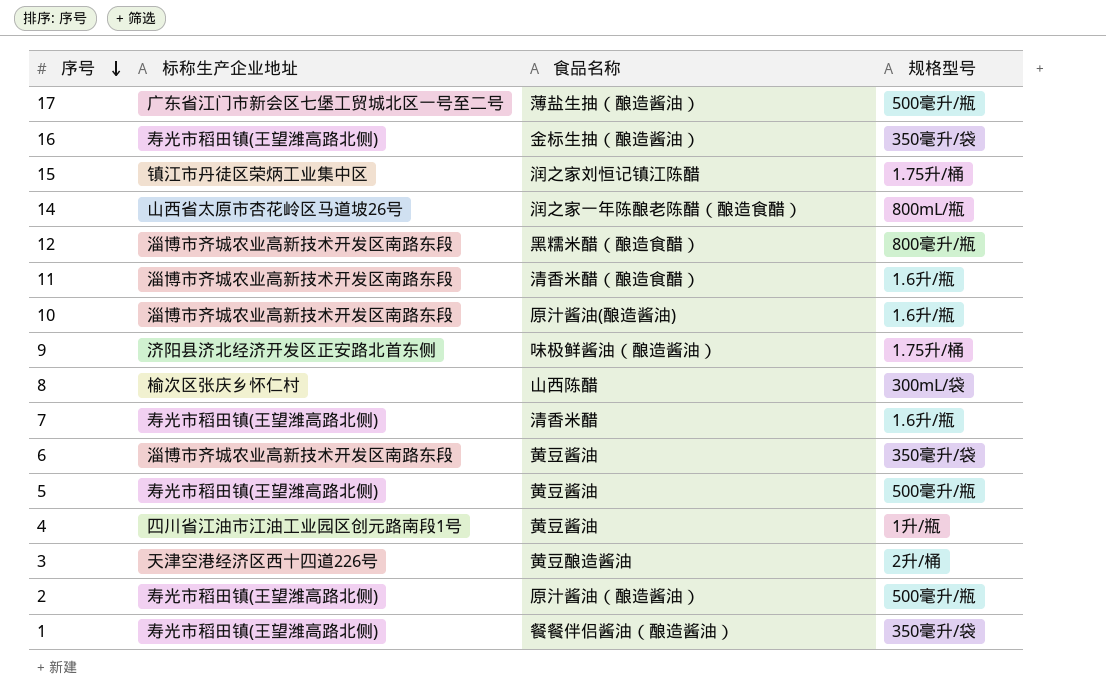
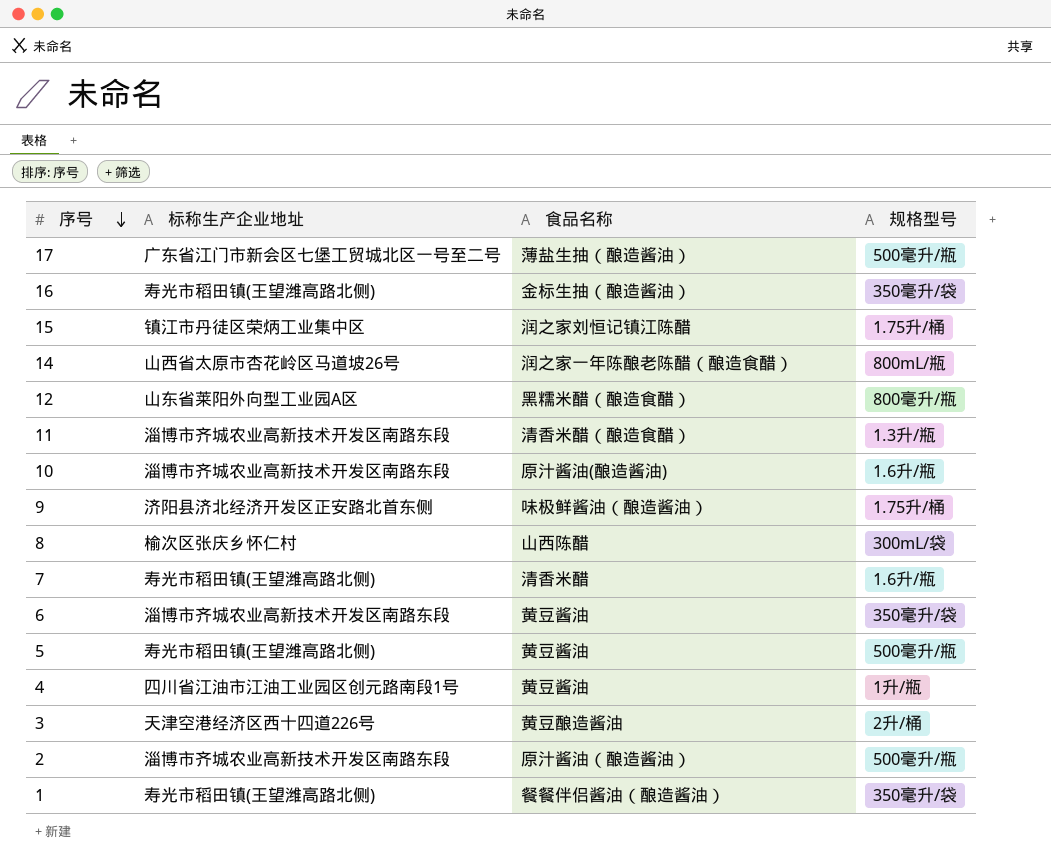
12 | 标称生产企业地址: 淄博市齐城农业高新技术开发区南路东段 -> 山东省莱阳外向型工业园A区
11 | 规格型号: 1.6升/瓶 -> 1.3升/瓶
2 | 标称生产企业地址: 寿光市稻田镇(王望潍高路北侧) -> 淄博市齐城农业高新技术开发区南路东段

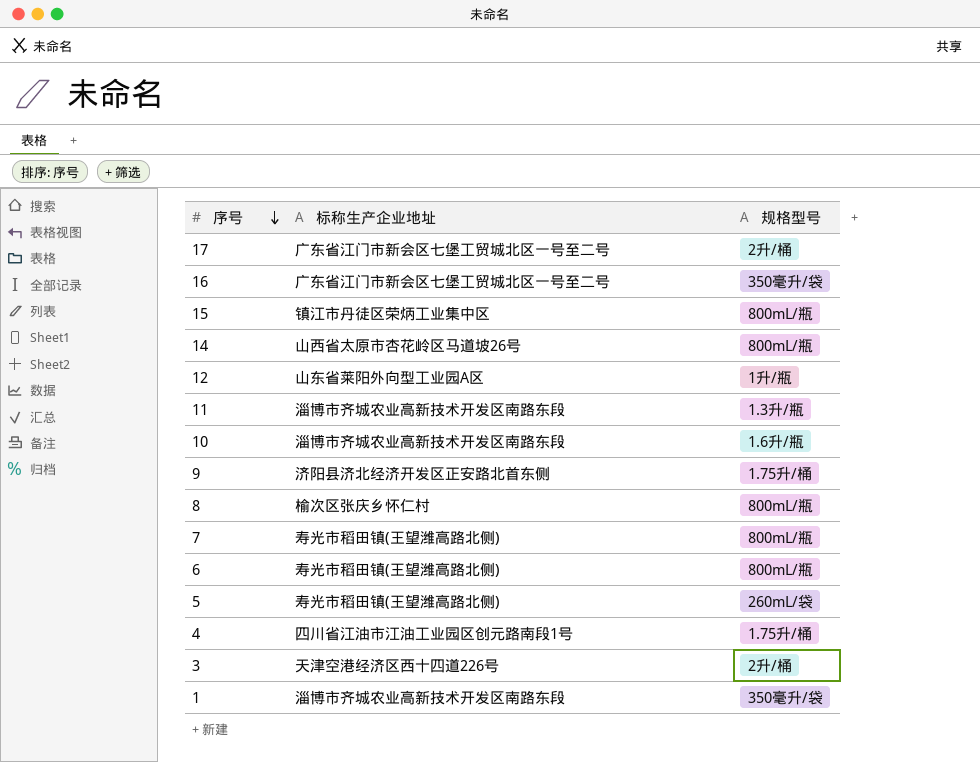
column 食品名称 | position: 3 -> none
row 2: 淄博市齐城农业高新技术开发区南路东段 | 原汁酱油（酿造酱油） | 500毫升/瓶 -> none
17 | 规格型号: 500毫升/瓶 -> 2升/桶
16 | 标称生产企业地址: 寿光市稻田镇(王望潍高路北侧) -> 广东省江门市新会区七堡工贸城北区一号至二号
15 | 规格型号: 1.75升/桶 -> 800mL/瓶
12 | 规格型号: 800毫升/瓶 -> 1升/瓶
8 | 规格型号: 300mL/袋 -> 800mL/瓶
7 | 规格型号: 1.6升/瓶 -> 800mL/瓶
6 | 标称生产企业地址: 淄博市齐城农业高新技术开发区南路东段 -> 寿光市稻田镇(王望潍高路北侧)
6 | 规格型号: 350毫升/袋 -> 800mL/瓶
5 | 规格型号: 500毫升/瓶 -> 260mL/袋
4 | 规格型号: 1升/瓶 -> 1.75升/桶
1 | 标称生产企业地址: 寿光市稻田镇(王望潍高路北侧) -> 淄博市齐城农业高新技术开发区南路东段

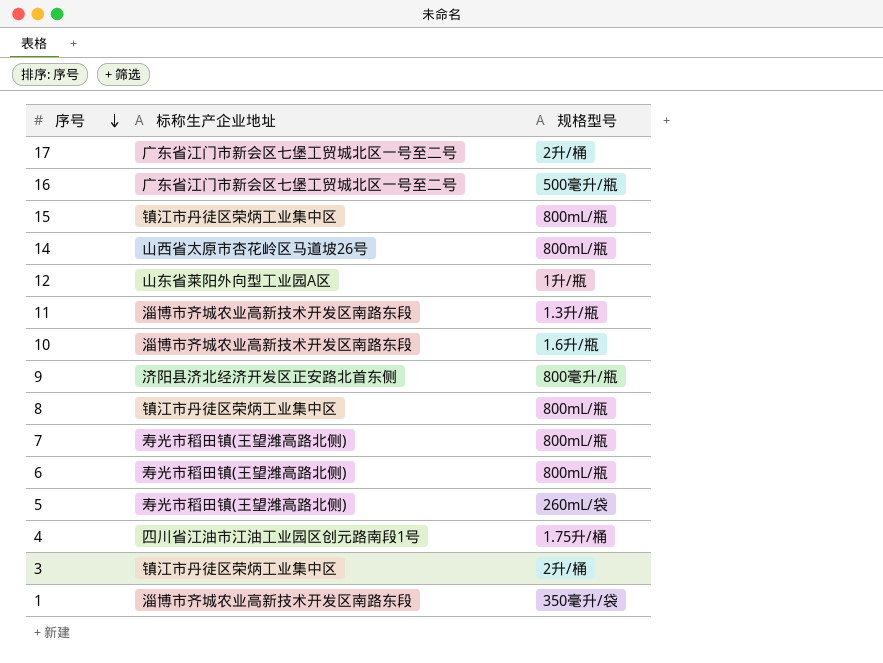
16 | 规格型号: 350毫升/袋 -> 500毫升/瓶
9 | 规格型号: 1.75升/桶 -> 800毫升/瓶
8 | 标称生产企业地址: 榆次区张庆乡怀仁村 -> 镇江市丹徒区荣炳工业集中区
3 | 标称生产企业地址: 天津空港经济区西十四道226号 -> 镇江市丹徒区荣炳工业集中区

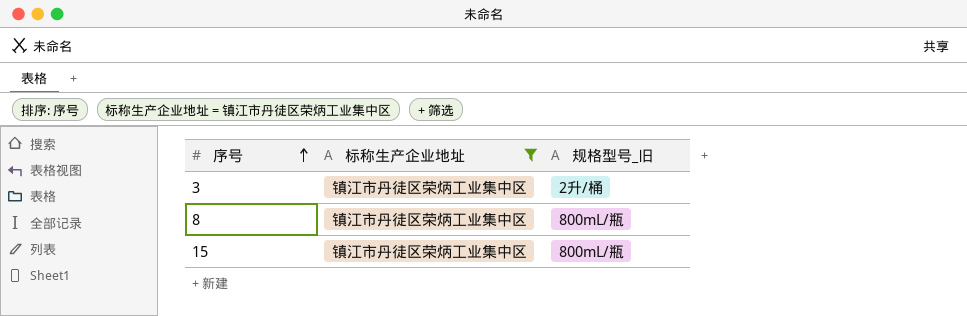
filter: none -> 标称生产企业地址 = 镇江市丹徒区荣炳工业集中区
row order: 序号 descending -> 序号 ascending
column name: 规格型号 -> 规格型号_旧

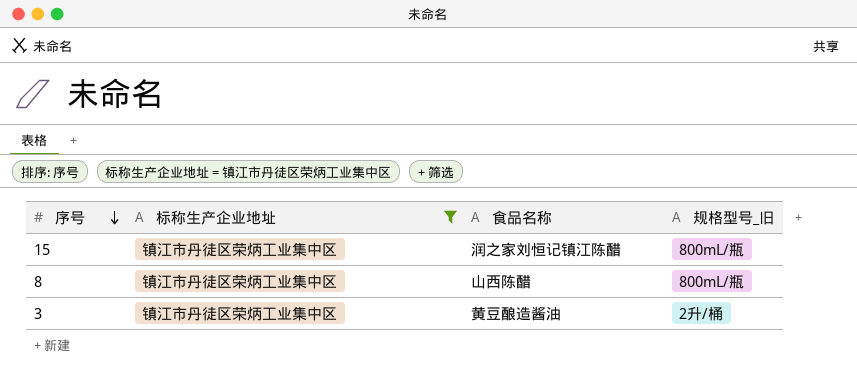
row order: 序号 ascending -> 序号 descending
column 食品名称 | position: none -> 3

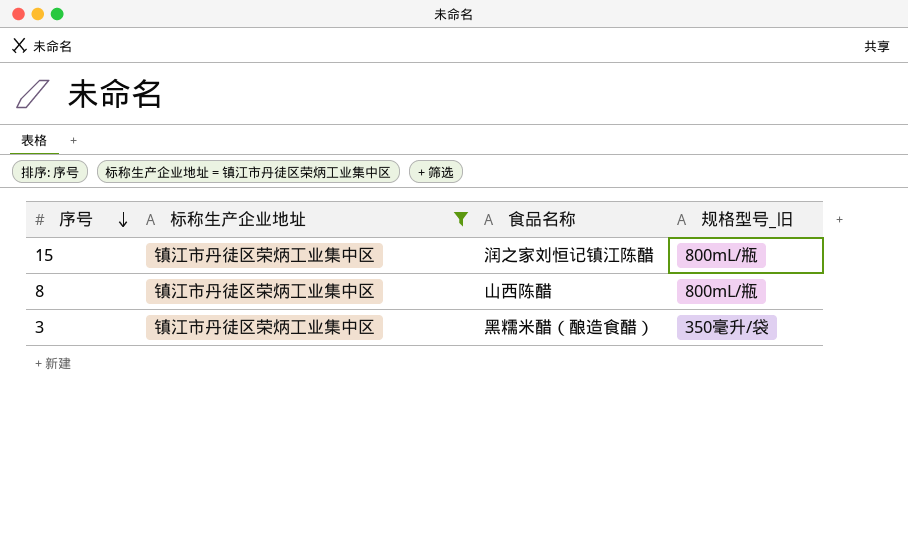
3 | 食品名称: 黄豆酿造酱油 -> 黑糯米醋（酿造食醋）
3 | 规格型号_旧: 2升/桶 -> 350毫升/袋

